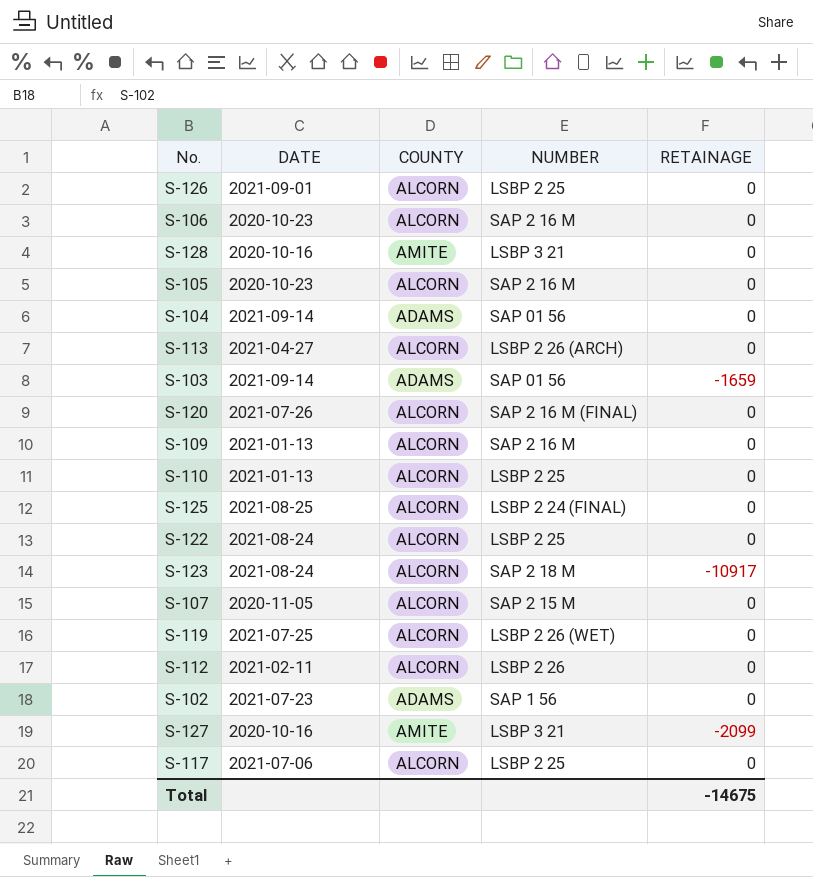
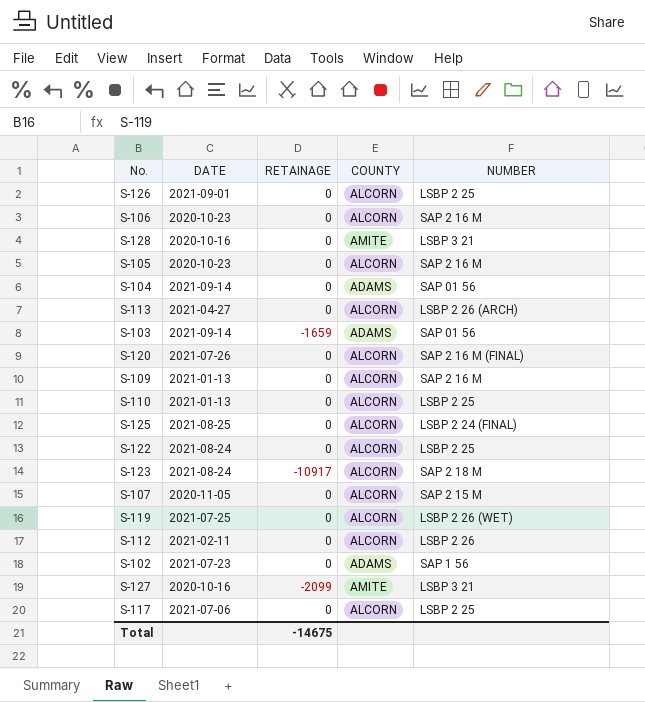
column RETAINAGE | position: 5 -> 3

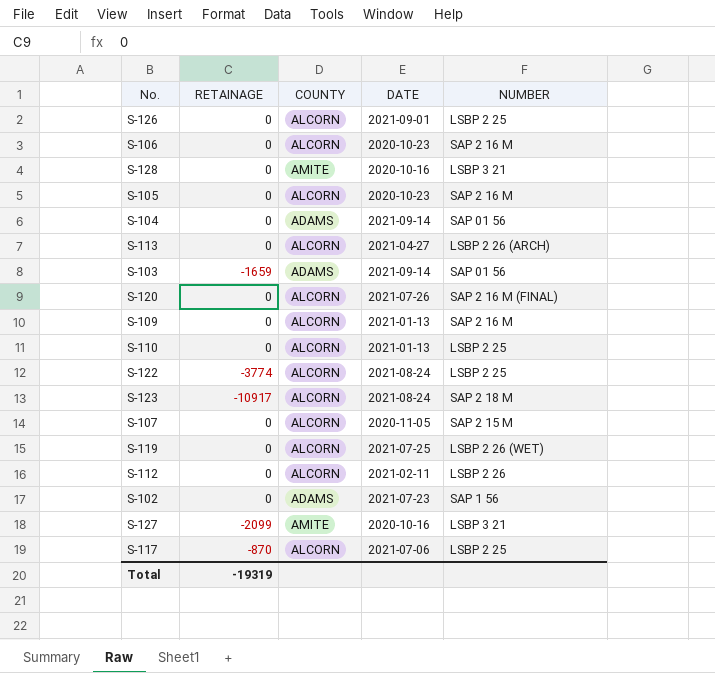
column DATE | position: 2 -> 4
row S-125: 2021-08-25 | 0 | ALCORN | LSBP 2 24 (FINAL) -> none
S-122 | RETAINAGE: 0 -> -3774
S-117 | RETAINAGE: 0 -> -870
Total | RETAINAGE: -14675 -> -19319

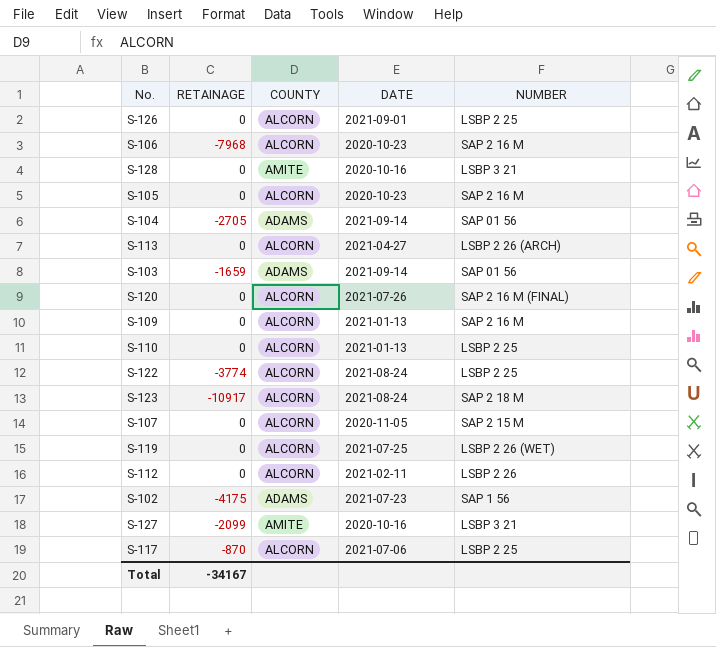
S-106 | RETAINAGE: 0 -> -7968
S-104 | RETAINAGE: 0 -> -2705
S-102 | RETAINAGE: 0 -> -4175
Total | RETAINAGE: -19319 -> -34167

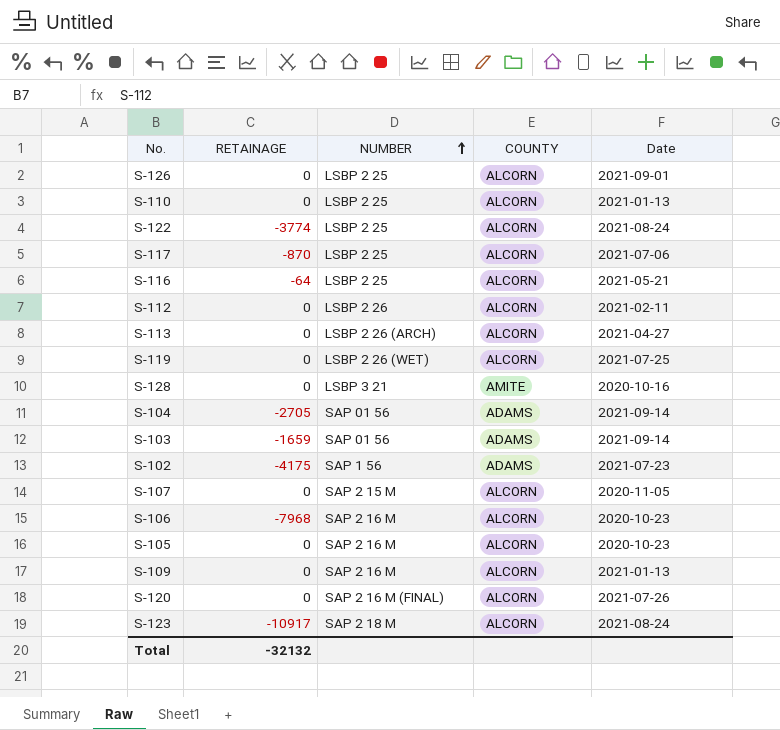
row order: none -> NUMBER ascending
column NUMBER | position: 5 -> 3
column name: DATE -> Date
row S-127: -2099 | AMITE | 2020-10-16 | LSBP 3 21 -> none
row S-116: none -> -64 | LSBP 2 25 | ALCORN | 2021-05-21
Total | RETAINAGE: -34167 -> -32132

